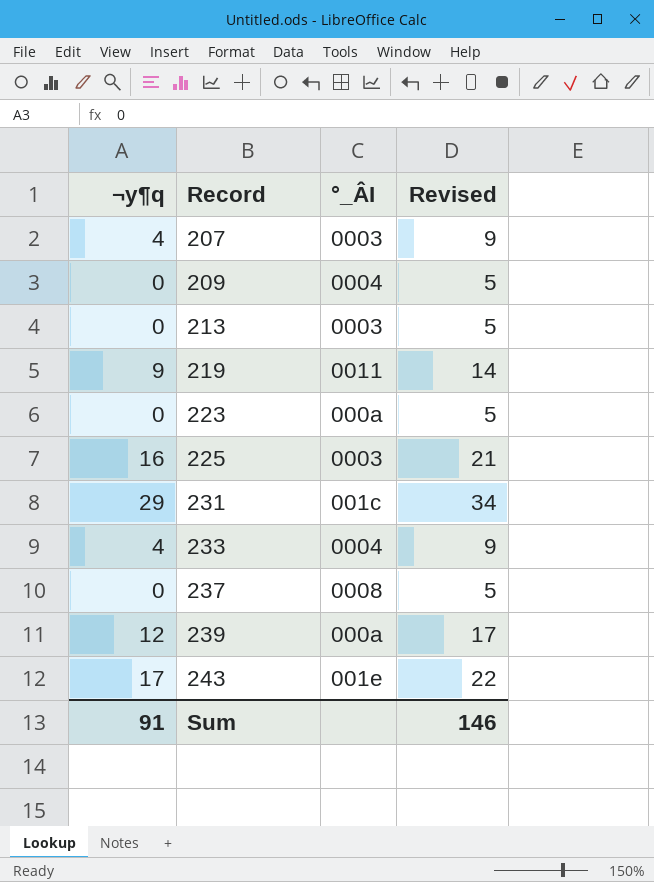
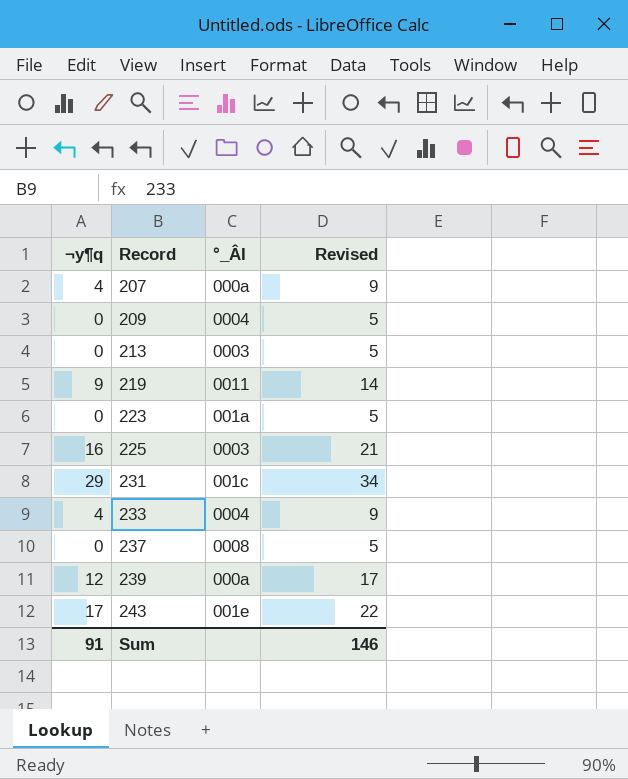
207 | °_ÂI: 0003 -> 000a
223 | °_ÂI: 000a -> 001a

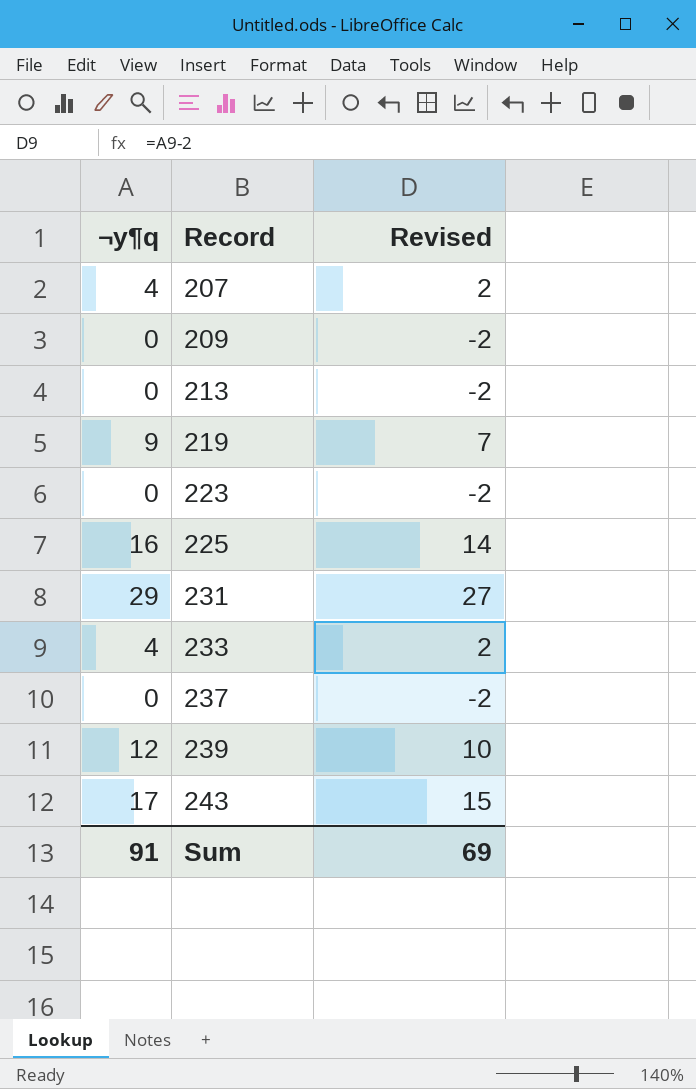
column °_ÂI | position: 3 -> none
column Revised | formula: [¬y¶q] + 5 -> [¬y¶q] - 2
Sum | Revised: 146 -> 69

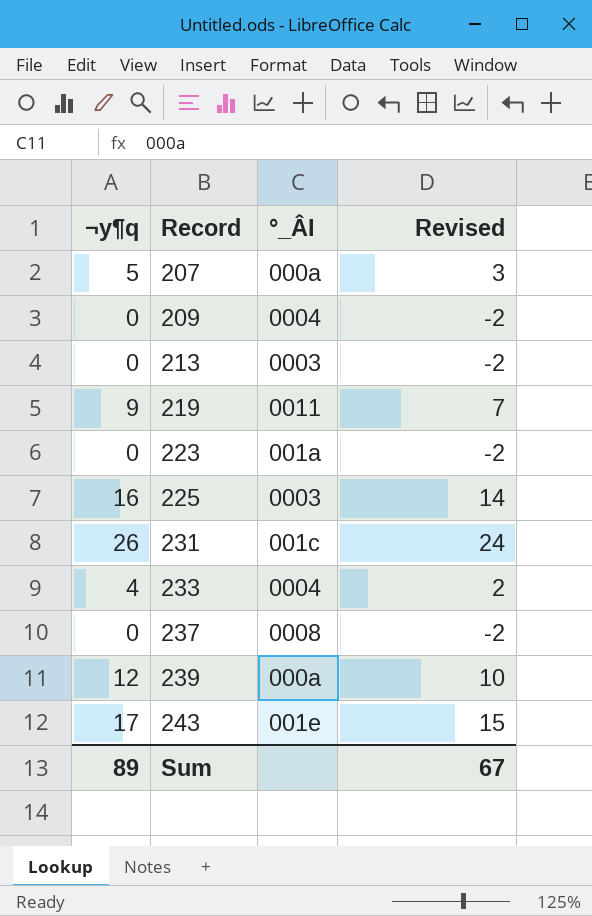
column °_ÂI | position: none -> 3
207 | ¬y¶q: 4 -> 5
207 | Revised: 2 -> 3
231 | ¬y¶q: 29 -> 26
231 | Revised: 27 -> 24
Sum | ¬y¶q: 91 -> 89
Sum | Revised: 69 -> 67

